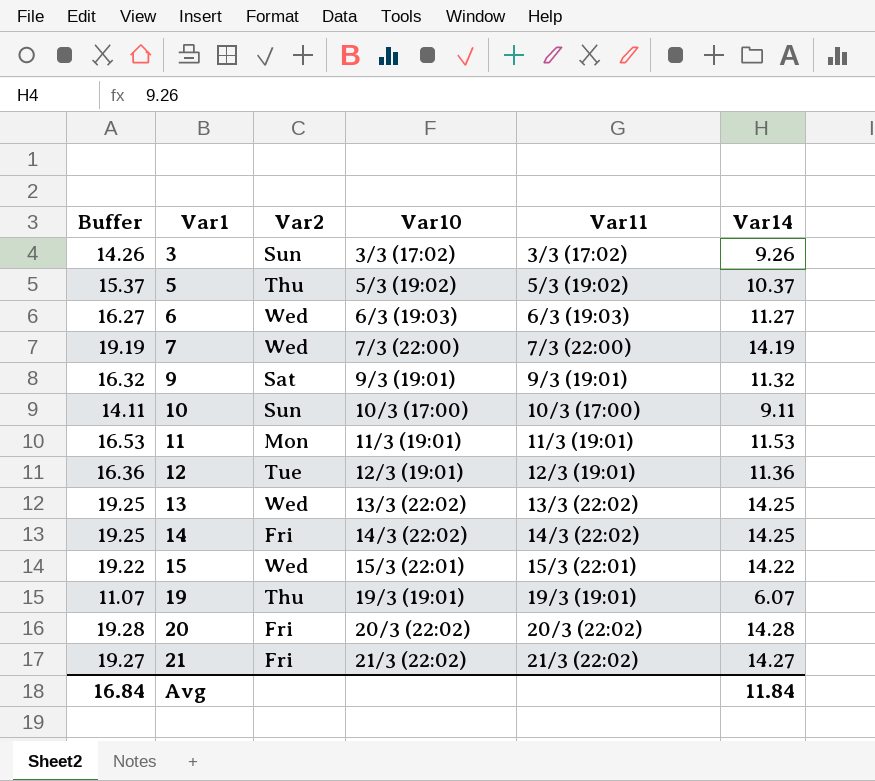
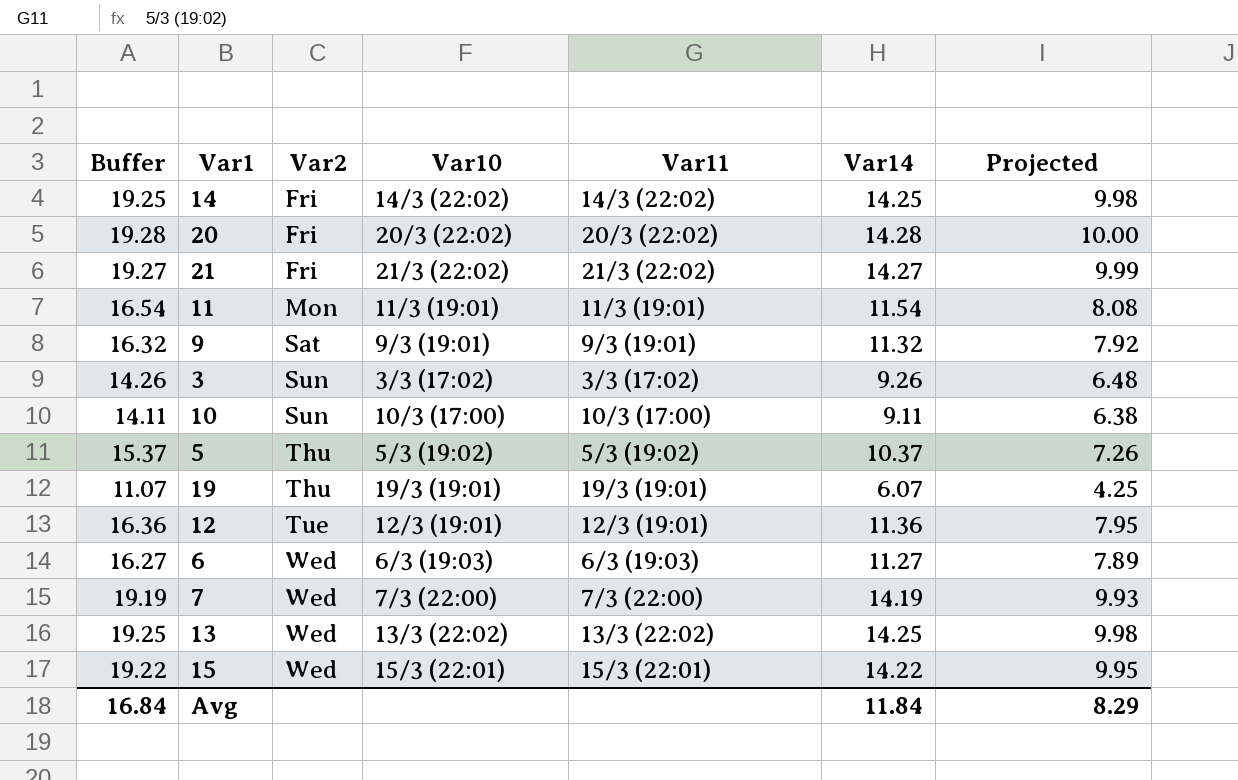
row order: Var1 ascending -> Var2 ascending
column Projected | formula: none -> [Var14] * 0.7
11 | Buffer: 16.53 -> 16.54
11 | Var14: 11.53 -> 11.54

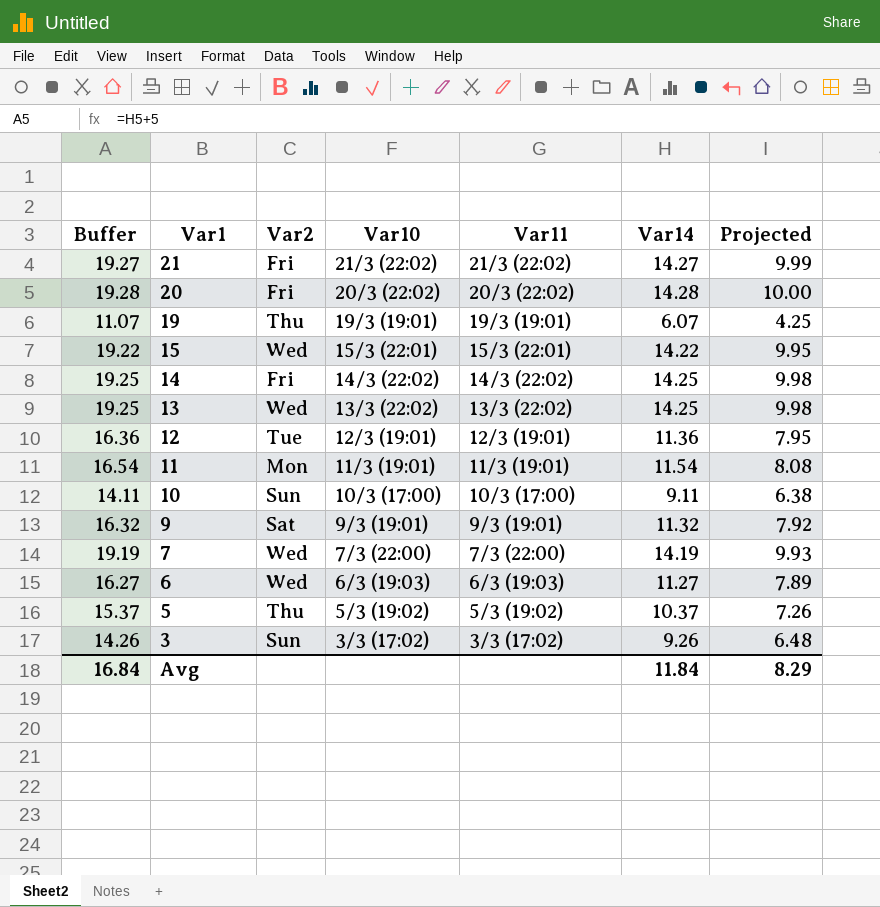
row order: Var2 ascending -> Var1 descending

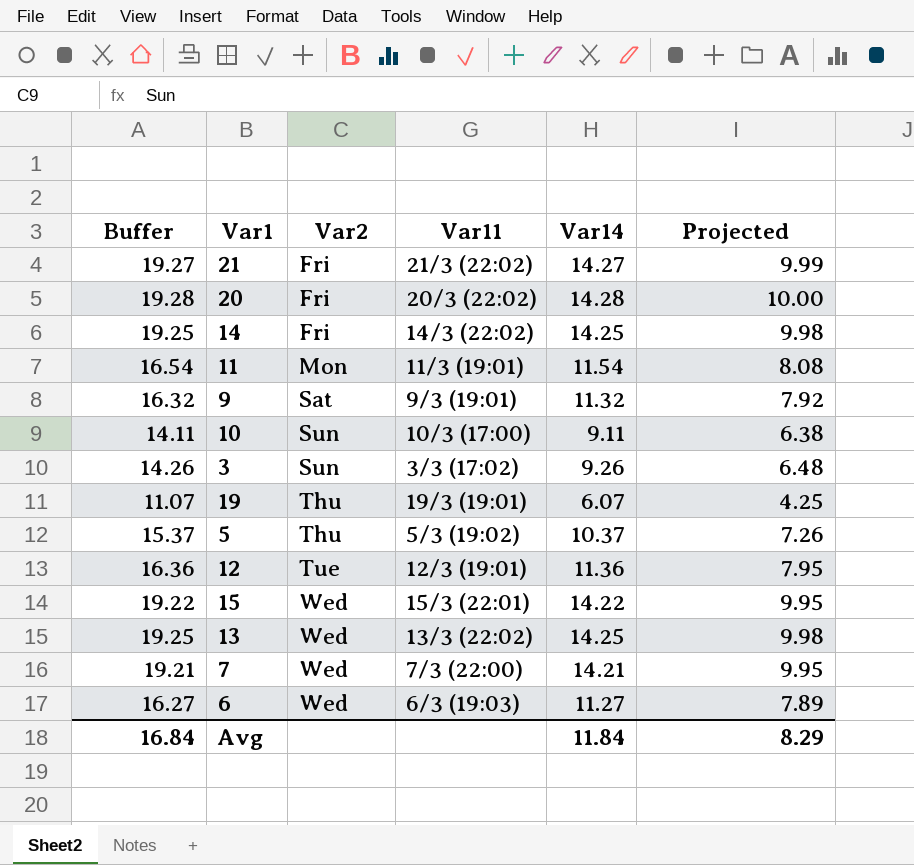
row order: Var1 descending -> Var2 ascending
column Var10 | position: 4 -> none
7 | Buffer: 19.19 -> 19.21
7 | Var14: 14.19 -> 14.21
7 | Projected: 9.93 -> 9.95

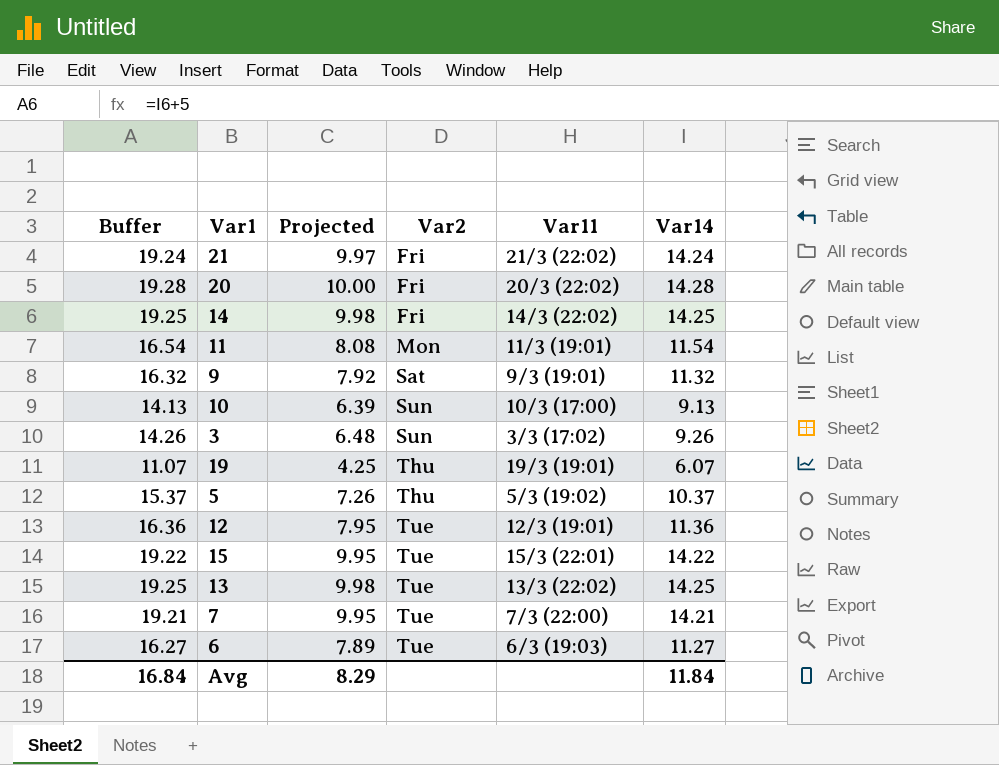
column Projected | position: 6 -> 3
21 | Buffer: 19.27 -> 19.24
21 | Projected: 9.99 -> 9.97
21 | Var14: 14.27 -> 14.24
10 | Buffer: 14.11 -> 14.13
10 | Projected: 6.38 -> 6.39
10 | Var14: 9.11 -> 9.13
15 | Var2: Wed -> Tue
13 | Var2: Wed -> Tue
7 | Var2: Wed -> Tue
6 | Var2: Wed -> Tue

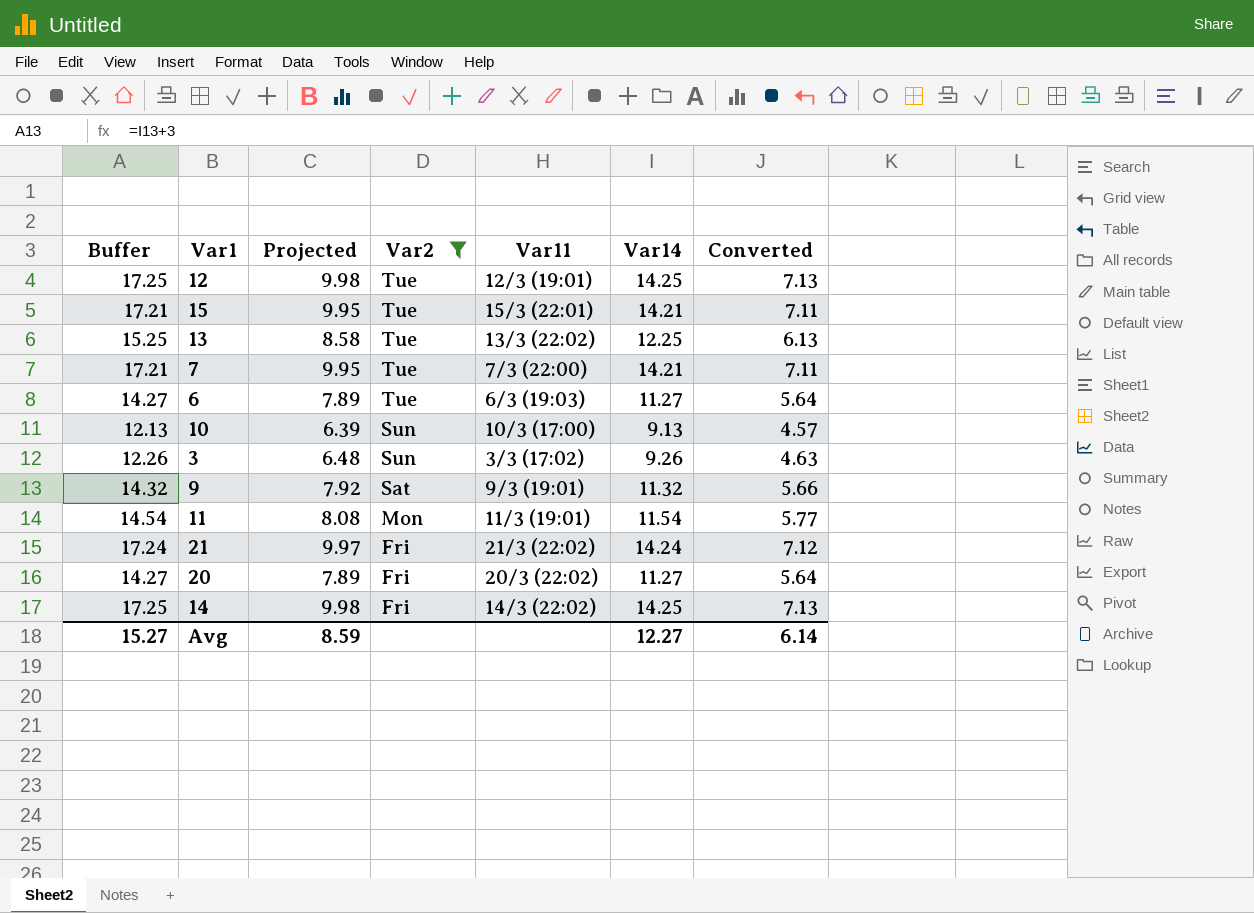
filter: none -> Var2 != Thu
row order: Var2 ascending -> Var2 descending
column Buffer | formula: [Var14] + 5 -> [Var14] + 3
column Converted | formula: none -> [Var14] * 0.5
12 | Projected: 7.95 -> 9.98
12 | Var14: 11.36 -> 14.25
15 | Var14: 14.22 -> 14.21
13 | Projected: 9.98 -> 8.58
13 | Var14: 14.25 -> 12.25
20 | Projected: 10.00 -> 7.89
20 | Var14: 14.28 -> 11.27
Avg | Buffer: 16.84 -> 15.27
Avg | Projected: 8.29 -> 8.59
Avg | Var14: 11.84 -> 12.27

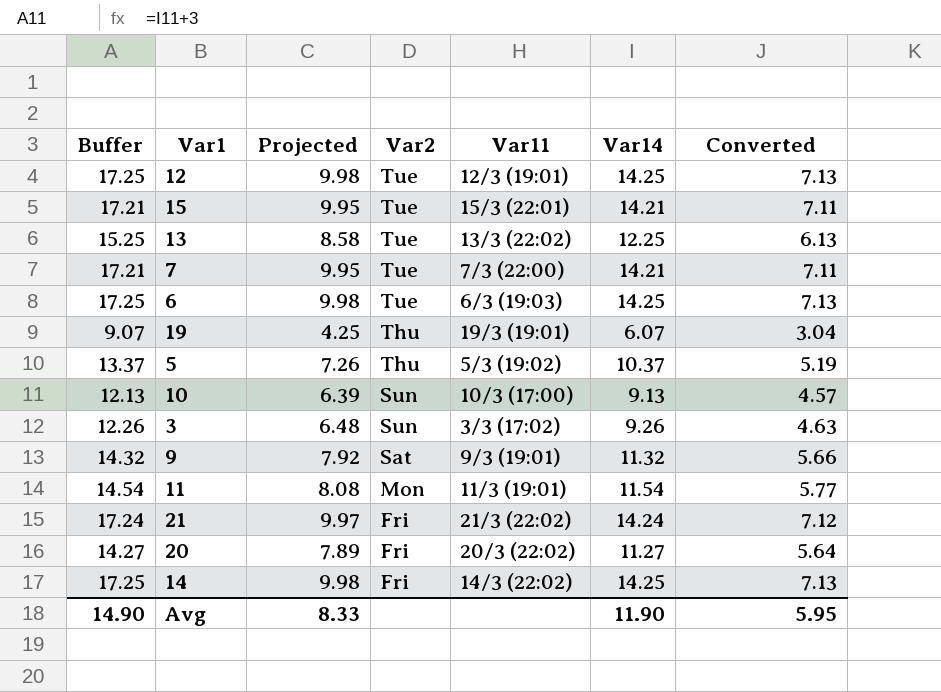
filter: Var2 != Thu -> none
6 | Buffer: 14.27 -> 17.25
6 | Projected: 7.89 -> 9.98
6 | Var14: 11.27 -> 14.25
6 | Converted: 5.64 -> 7.13
Avg | Buffer: 15.27 -> 14.90
Avg | Projected: 8.59 -> 8.33
Avg | Var14: 12.27 -> 11.90
Avg | Converted: 6.14 -> 5.95

